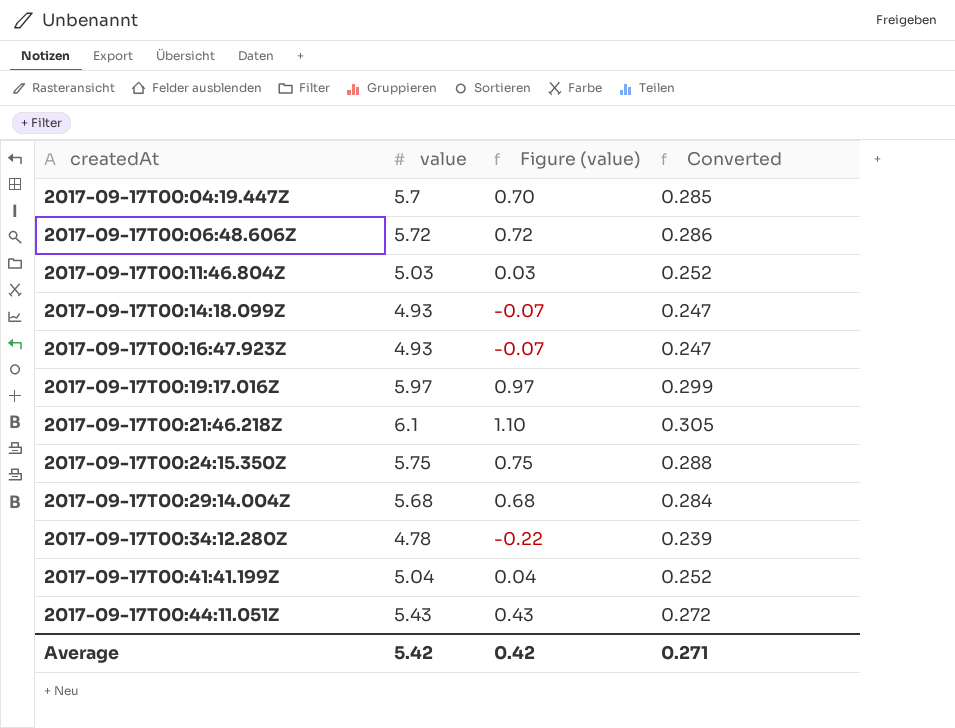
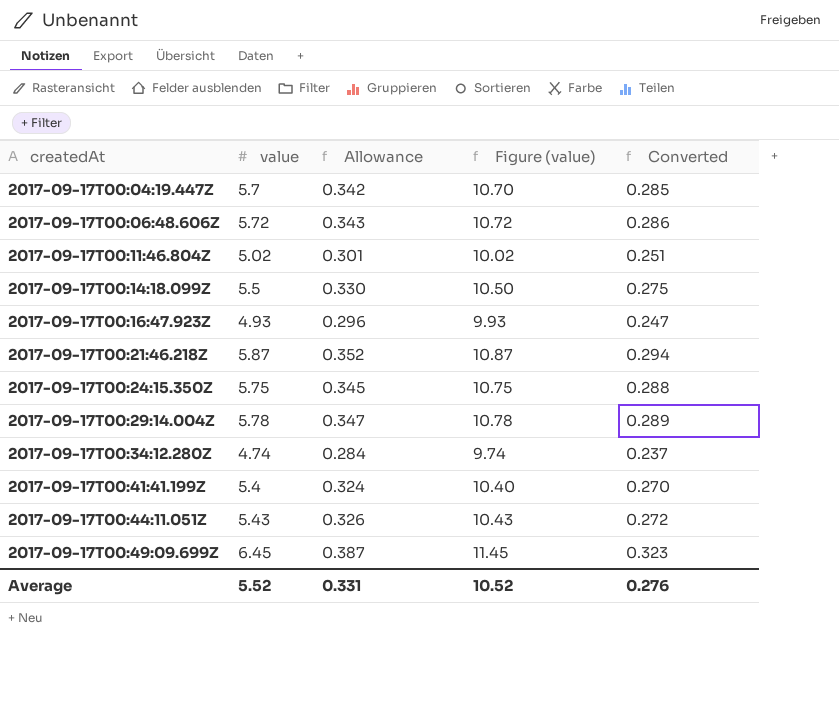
column Allowance | formula: none -> [value] * 0.06
column Figure (value) | formula: [value] - 5 -> [value] + 5
row 2017-09-17T00:19:17.016Z: 5.97 | 0.97 | 0.299 -> none
2017-09-17T00:11:46.804Z | value: 5.03 -> 5.02
2017-09-17T00:11:46.804Z | Converted: 0.252 -> 0.251
2017-09-17T00:14:18.099Z | value: 4.93 -> 5.5
2017-09-17T00:14:18.099Z | Converted: 0.247 -> 0.275
2017-09-17T00:21:46.218Z | value: 6.1 -> 5.87
2017-09-17T00:21:46.218Z | Converted: 0.305 -> 0.294
2017-09-17T00:29:14.004Z | value: 5.68 -> 5.78
2017-09-17T00:29:14.004Z | Converted: 0.284 -> 0.289
2017-09-17T00:34:12.280Z | value: 4.78 -> 4.74
2017-09-17T00:34:12.280Z | Converted: 0.239 -> 0.237
2017-09-17T00:41:41.199Z | value: 5.04 -> 5.4
2017-09-17T00:41:41.199Z | Converted: 0.252 -> 0.270
row 2017-09-17T00:49:09.699Z: none -> 6.45 | 0.387 | 11.45 | 0.323
Average | value: 5.42 -> 5.52
Average | Figure (value): 0.42 -> 10.52
Average | Converted: 0.271 -> 0.276

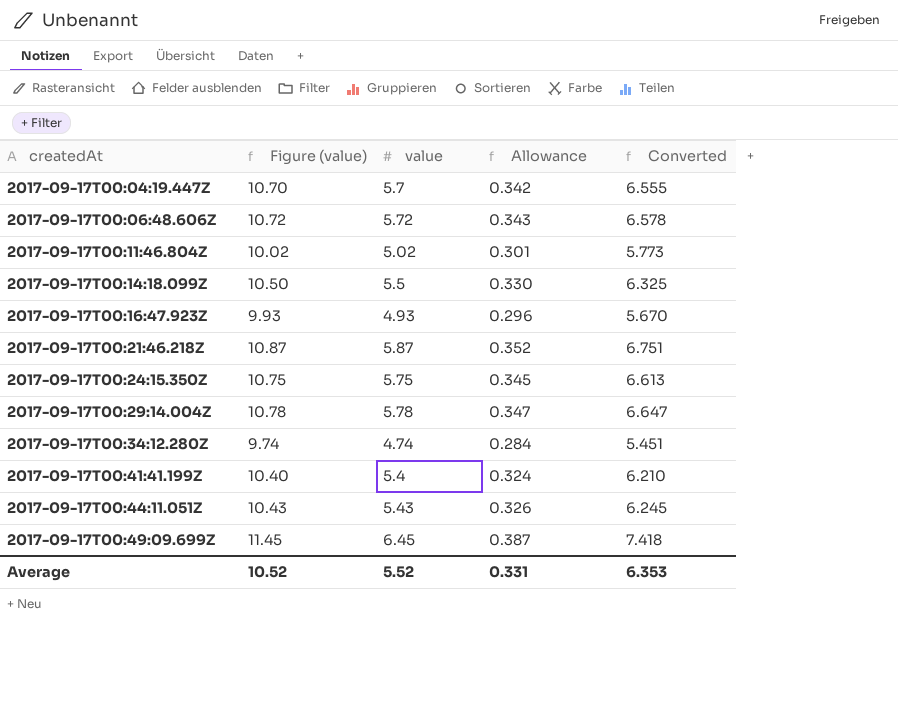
column Figure (value) | position: 4 -> 2
column Converted | formula: [value] * 0.05 -> [value] * 1.15
Average | Converted: 0.276 -> 6.353

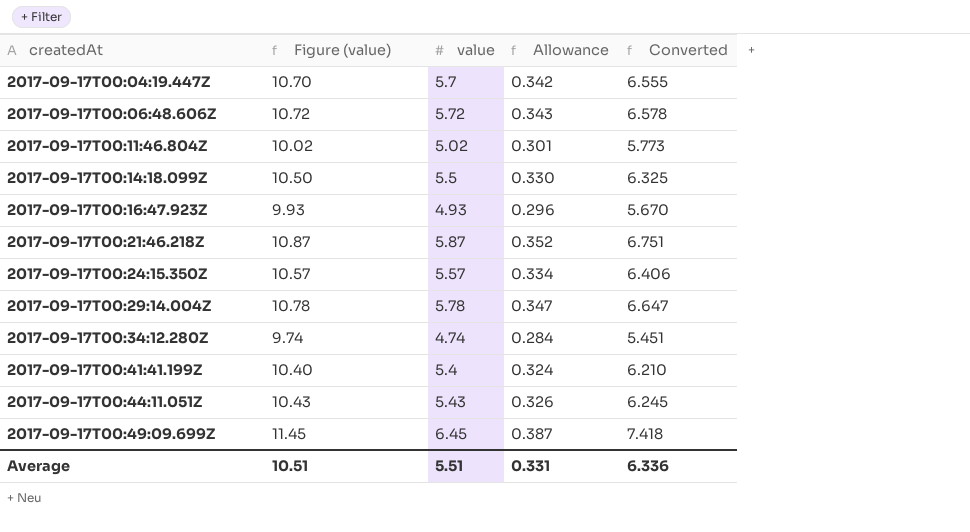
2017-09-17T00:24:15.350Z | Figure (value): 10.75 -> 10.57
2017-09-17T00:24:15.350Z | value: 5.75 -> 5.57
2017-09-17T00:24:15.350Z | Allowance: 0.345 -> 0.334
2017-09-17T00:24:15.350Z | Converted: 6.613 -> 6.406
Average | Figure (value): 10.52 -> 10.51
Average | value: 5.52 -> 5.51
Average | Converted: 6.353 -> 6.336

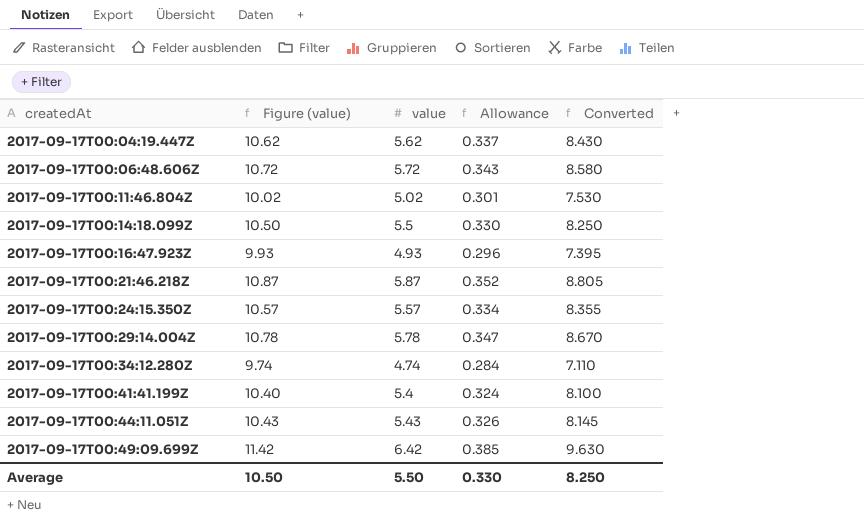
column Converted | formula: [value] * 1.15 -> [value] * 1.5
2017-09-17T00:04:19.447Z | Figure (value): 10.70 -> 10.62
2017-09-17T00:04:19.447Z | value: 5.7 -> 5.62
2017-09-17T00:04:19.447Z | Allowance: 0.342 -> 0.337
2017-09-17T00:49:09.699Z | Figure (value): 11.45 -> 11.42
2017-09-17T00:49:09.699Z | value: 6.45 -> 6.42
2017-09-17T00:49:09.699Z | Allowance: 0.387 -> 0.385
Average | Figure (value): 10.51 -> 10.50
Average | value: 5.51 -> 5.50
Average | Allowance: 0.331 -> 0.330
Average | Converted: 6.336 -> 8.250

